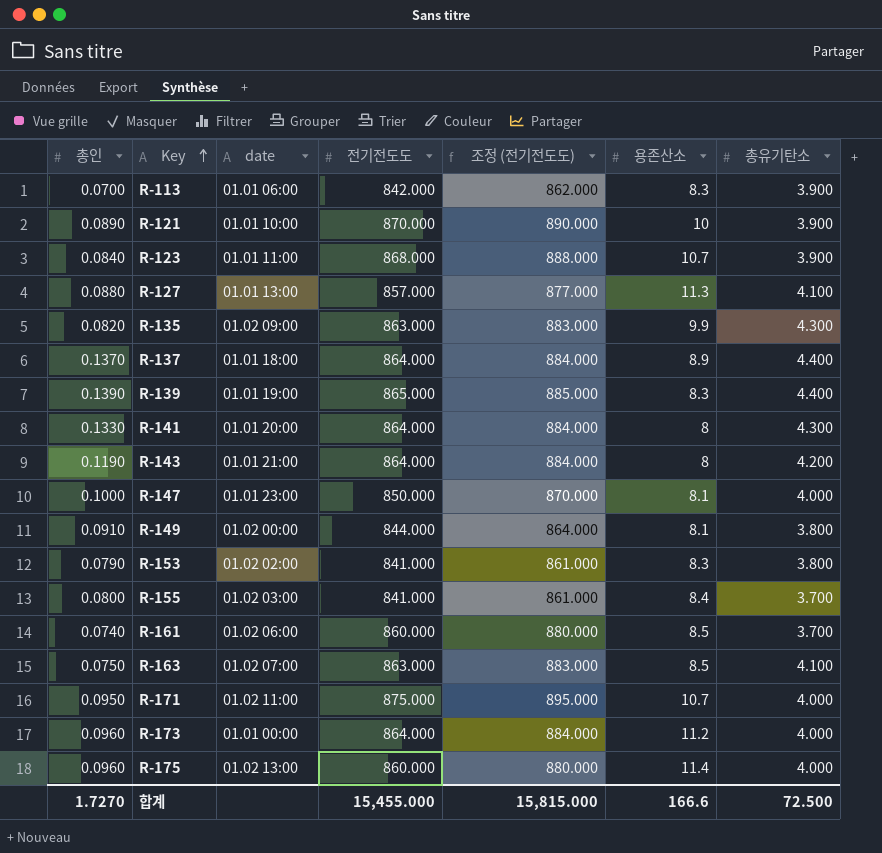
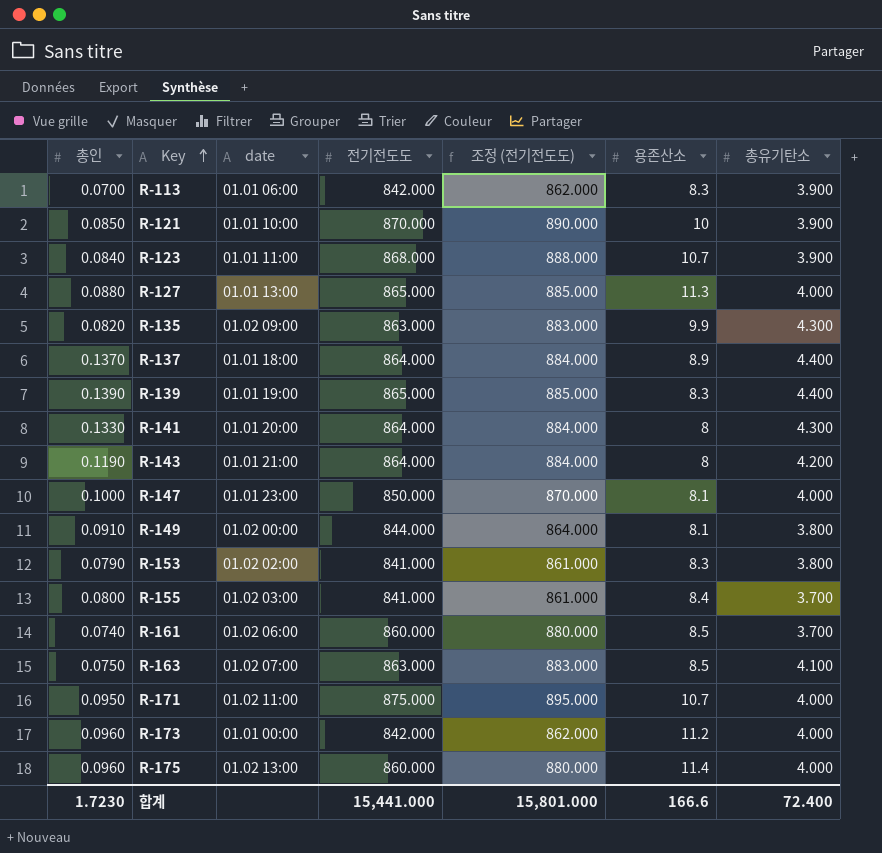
R-121 | 총인: 0.0890 -> 0.0850
R-127 | 전기전도도: 857.000 -> 865.000
R-127 | 조정 (전기전도도): 877.000 -> 885.000
R-127 | 총유기탄소: 4.100 -> 4.000
R-173 | 전기전도도: 864.000 -> 842.000
R-173 | 조정 (전기전도도): 884.000 -> 862.000
합계 | 총인: 1.7270 -> 1.7230
합계 | 전기전도도: 15,455.000 -> 15,441.000
합계 | 조정 (전기전도도): 15,815.000 -> 15,801.000
합계 | 총유기탄소: 72.500 -> 72.400

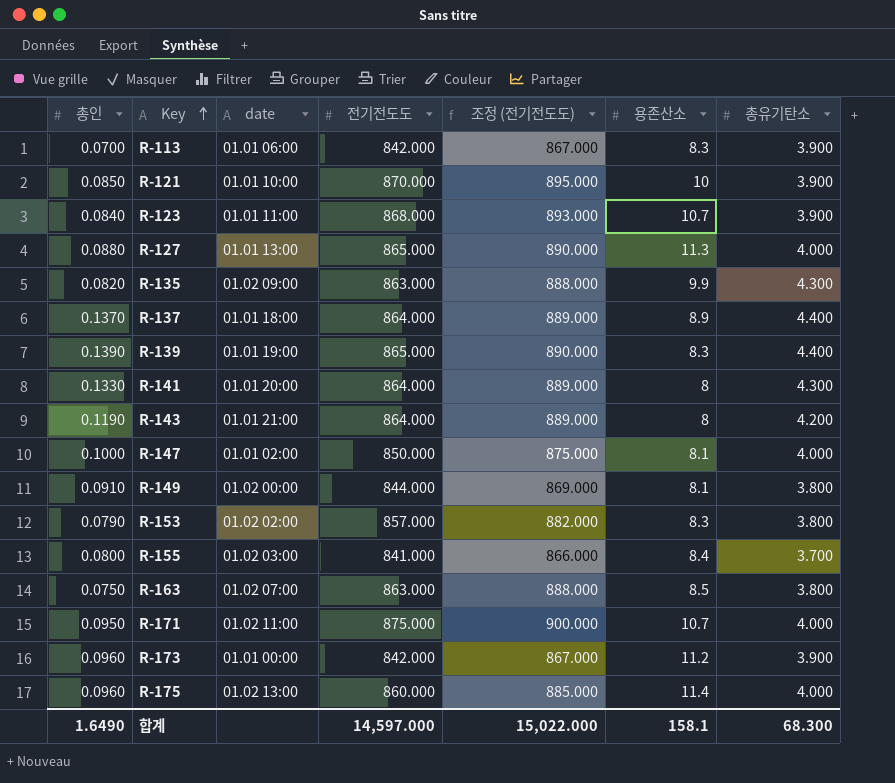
column 조정 (전기전도도) | formula: [전기전도도] + 20 -> [전기전도도] + 25
row R-161: 0.0740 | 01.02 06:00 | 860.000 | 880.000 | 8.5 | 3.700 -> none
R-147 | date: 01.01 23:00 -> 01.01 02:00
R-153 | 전기전도도: 841.000 -> 857.000
R-163 | 총유기탄소: 4.100 -> 3.800
R-173 | 총유기탄소: 4.000 -> 3.900
합계 | 총인: 1.7230 -> 1.6490
합계 | 전기전도도: 15,441.000 -> 14,597.000
합계 | 조정 (전기전도도): 15,801.000 -> 15,022.000
합계 | 용존산소: 166.6 -> 158.1
합계 | 총유기탄소: 72.400 -> 68.300

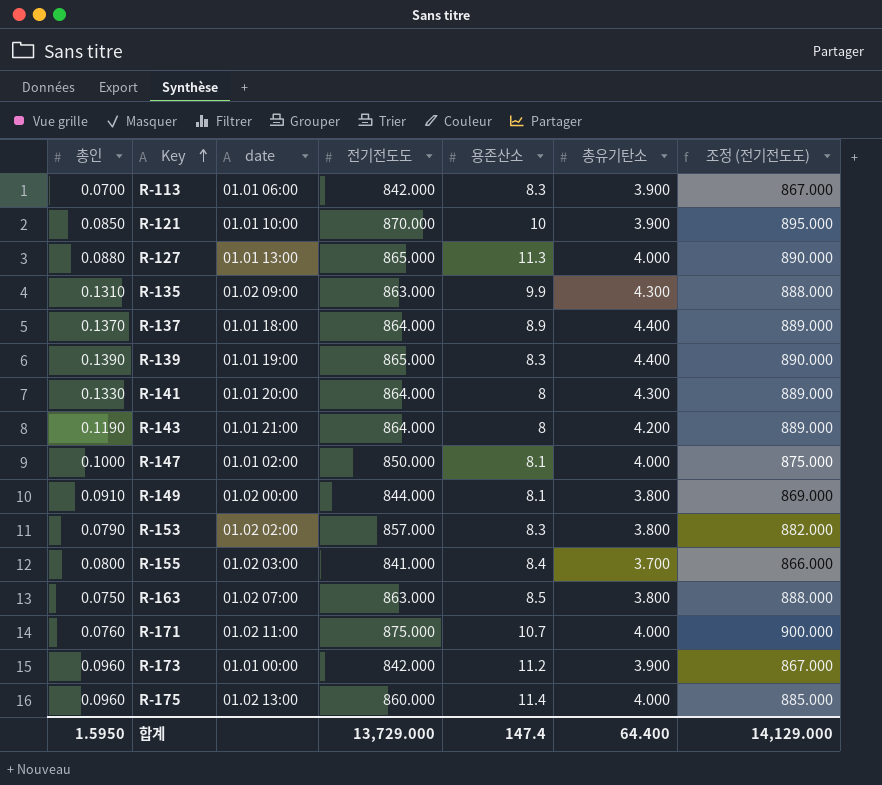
column 조정 (전기전도도) | position: 5 -> 7
row R-123: 0.0840 | 01.01 11:00 | 868.000 | 893.000 | 10.7 | 3.900 -> none
R-135 | 총인: 0.0820 -> 0.1310
R-171 | 총인: 0.0950 -> 0.0760
합계 | 총인: 1.6490 -> 1.5950
합계 | 전기전도도: 14,597.000 -> 13,729.000
합계 | 용존산소: 158.1 -> 147.4
합계 | 총유기탄소: 68.300 -> 64.400
합계 | 조정 (전기전도도): 15,022.000 -> 14,129.000

